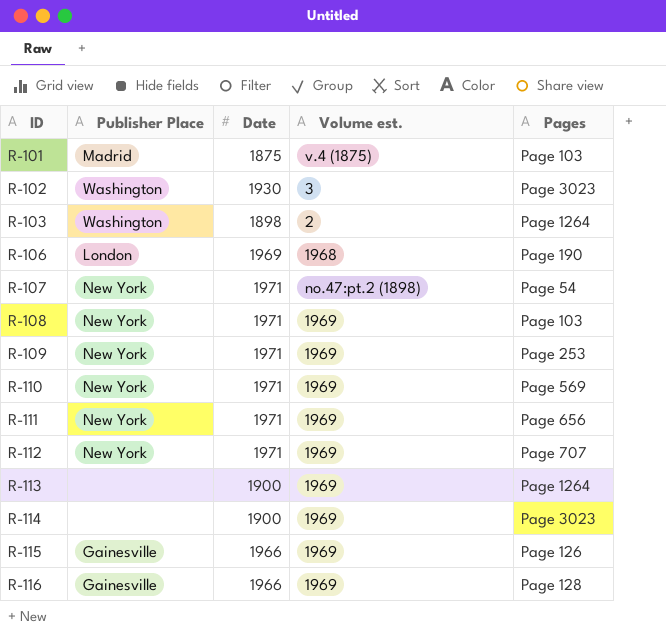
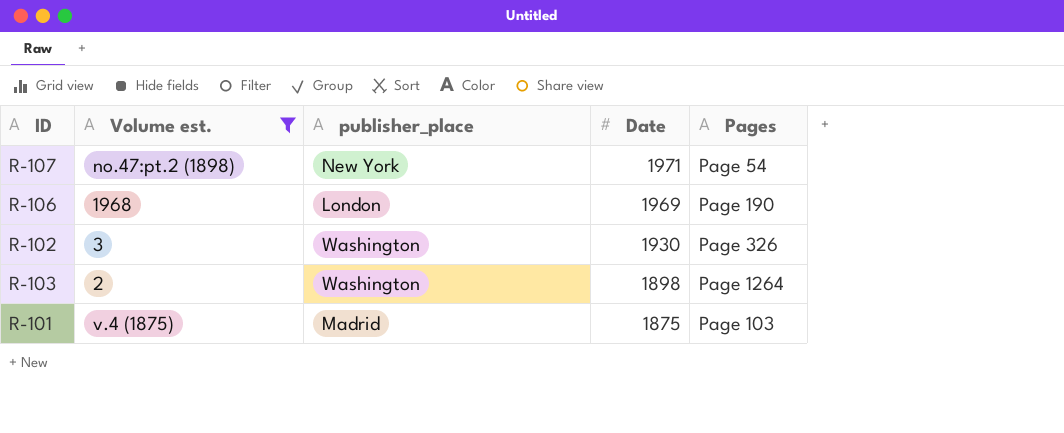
filter: none -> Volume est. != 1969
row order: ID ascending -> Date descending
column Volume est. | position: 4 -> 2
column name: Publisher Place -> publisher_place
R-102 | Pages: Page 3023 -> Page 326

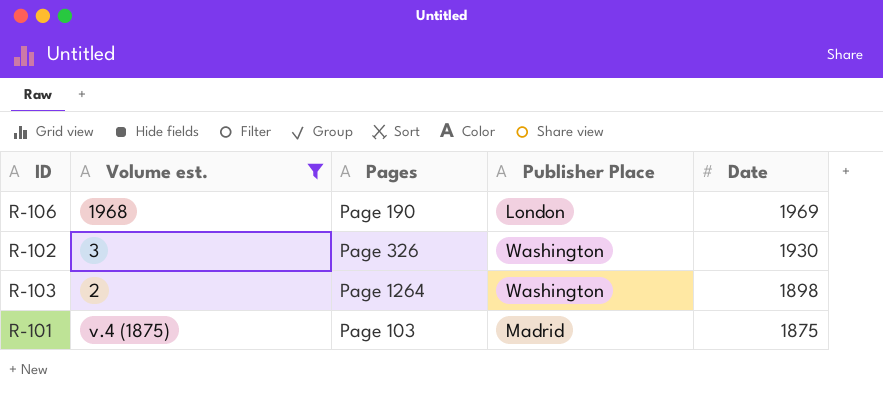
column Pages | position: 5 -> 3
column name: publisher_place -> Publisher Place
row R-107: no.47:pt.2 (1898) | New York | 1971 | Page 54 -> none

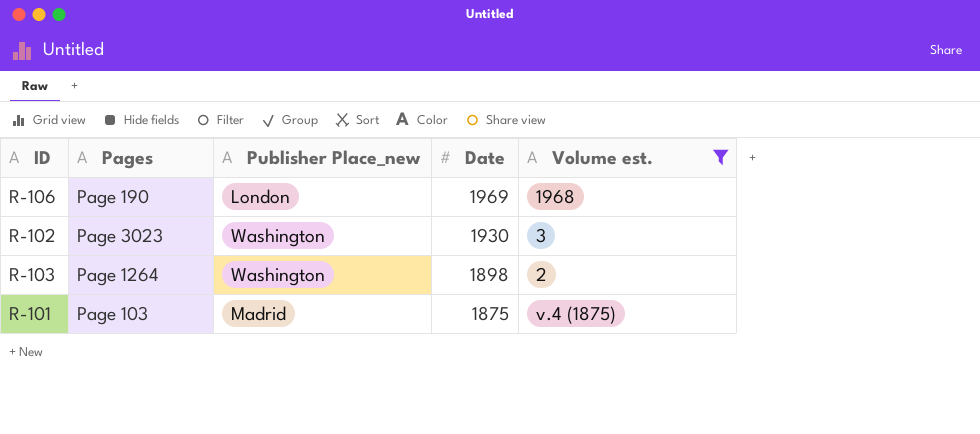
column name: Publisher Place -> Publisher Place_new
column Volume est. | position: 2 -> 5
R-102 | Pages: Page 326 -> Page 3023

